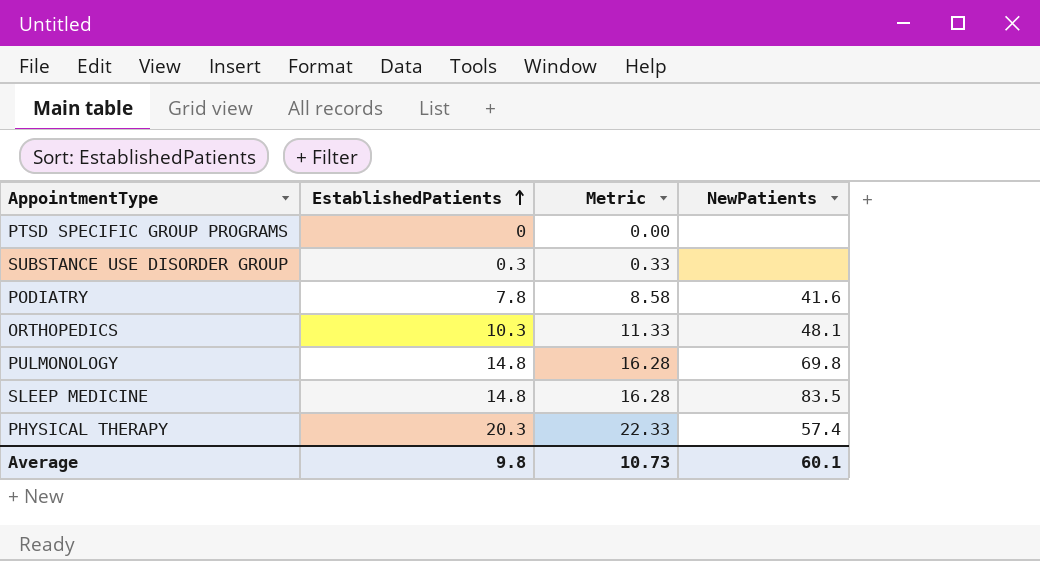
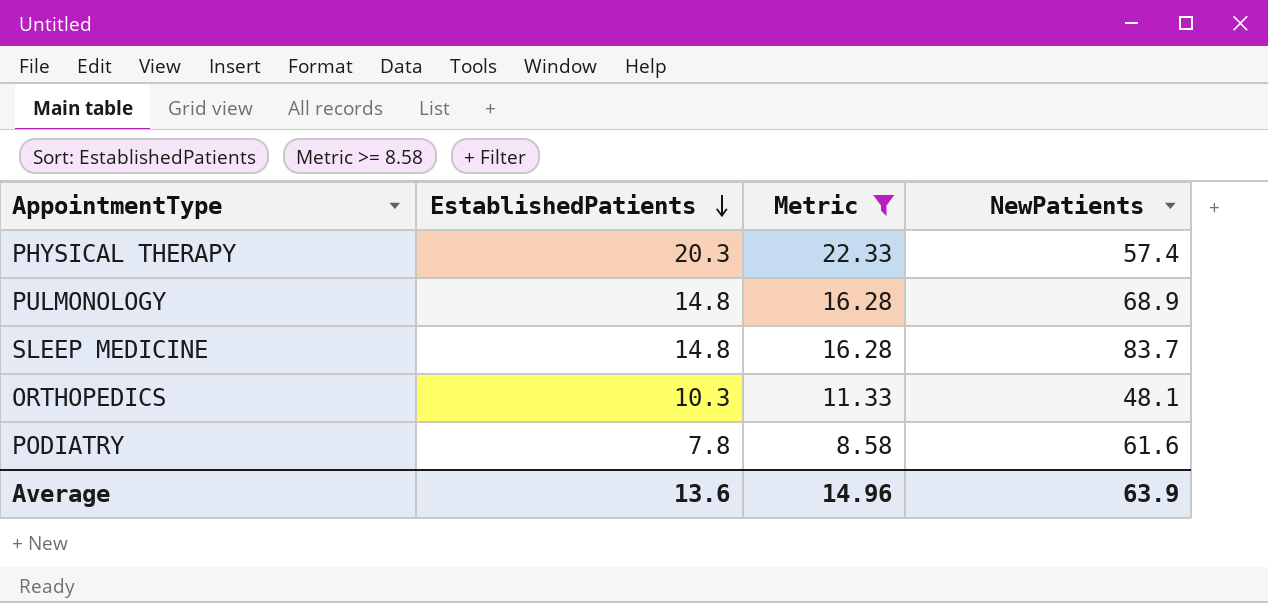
filter: none -> Metric >= 8.58
row order: EstablishedPatients ascending -> EstablishedPatients descending
PULMONOLOGY | NewPatients: 69.8 -> 68.9
SLEEP MEDICINE | NewPatients: 83.5 -> 83.7
PODIATRY | NewPatients: 41.6 -> 61.6
Average | EstablishedPatients: 9.8 -> 13.6
Average | Metric: 10.73 -> 14.96
Average | NewPatients: 60.1 -> 63.9

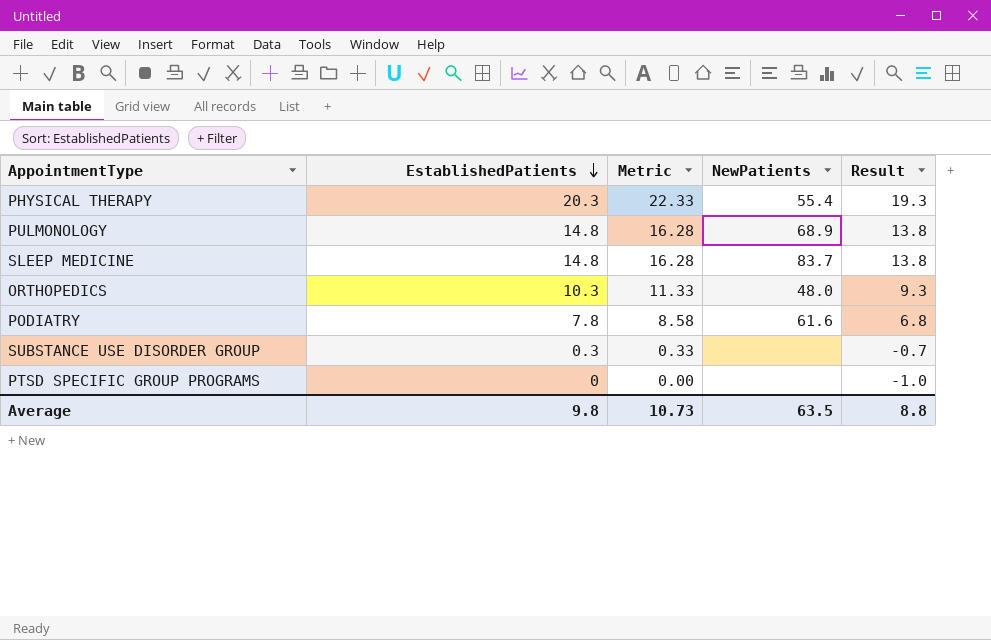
filter: Metric >= 8.58 -> none
column Result | formula: none -> [EstablishedPatients] - 1
PHYSICAL THERAPY | NewPatients: 57.4 -> 55.4
ORTHOPEDICS | NewPatients: 48.1 -> 48.0
Average | EstablishedPatients: 13.6 -> 9.8
Average | Metric: 14.96 -> 10.73
Average | NewPatients: 63.9 -> 63.5

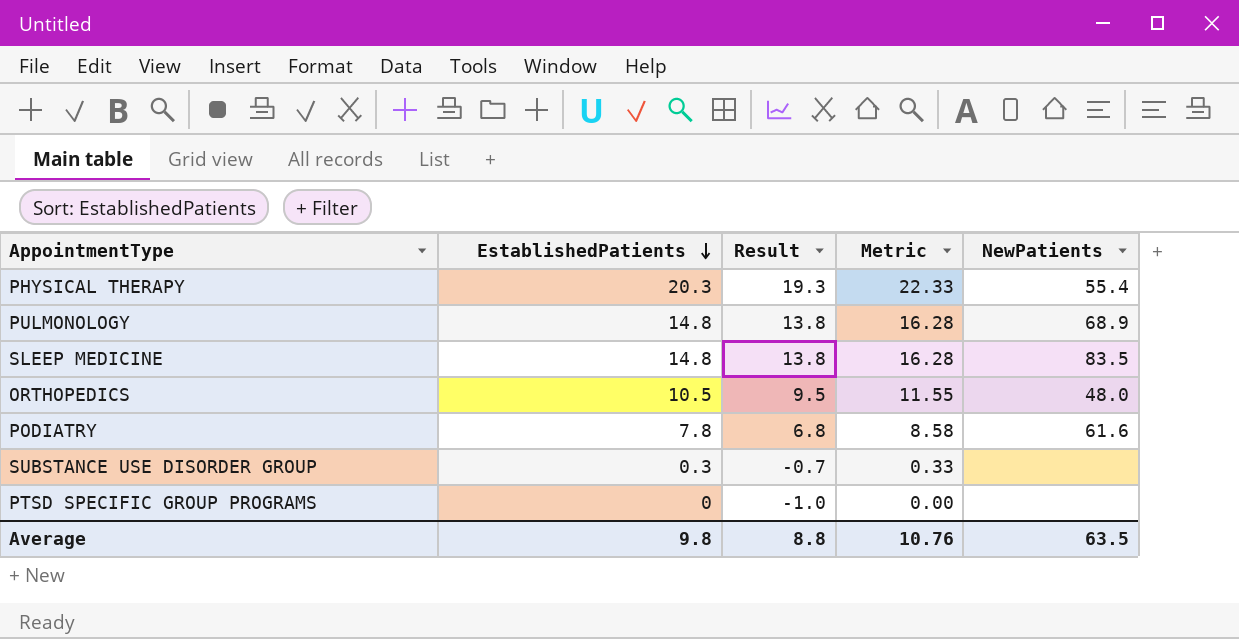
column Result | position: 5 -> 3
SLEEP MEDICINE | NewPatients: 83.7 -> 83.5
ORTHOPEDICS | EstablishedPatients: 10.3 -> 10.5
ORTHOPEDICS | Result: 9.3 -> 9.5
ORTHOPEDICS | Metric: 11.33 -> 11.55
Average | Metric: 10.73 -> 10.76

